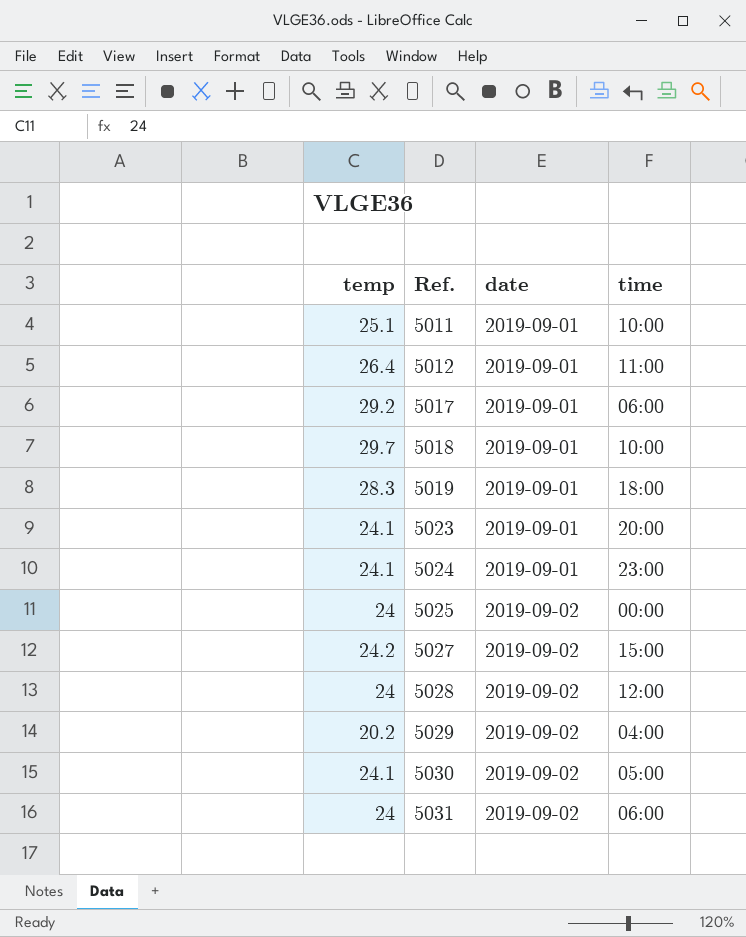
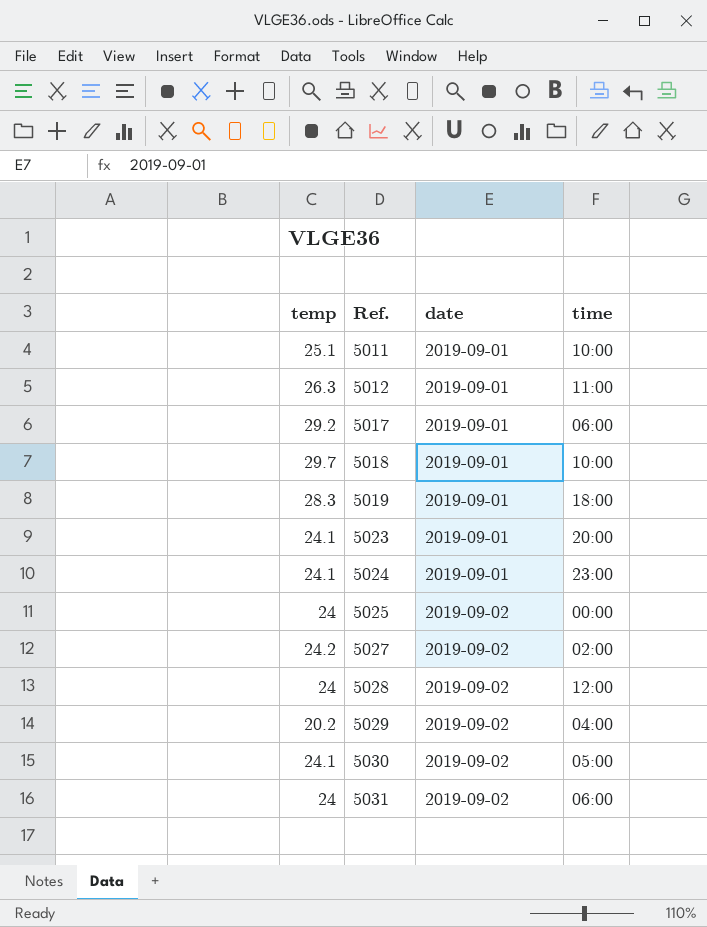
5012 | temp: 26.4 -> 26.3
5027 | time: 15:00 -> 02:00

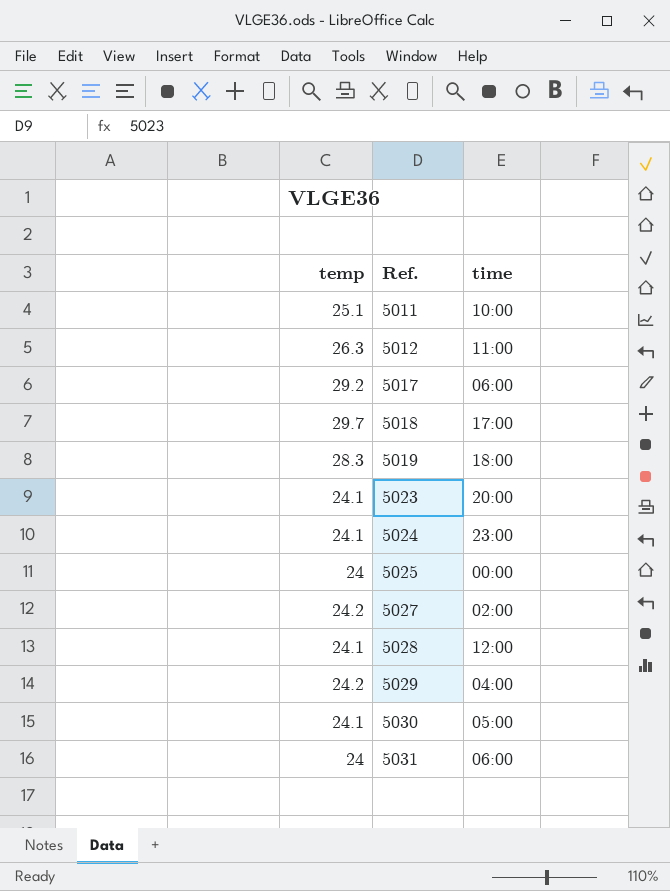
column date | position: 3 -> none
5018 | time: 10:00 -> 17:00
5028 | temp: 24 -> 24.1
5029 | temp: 20.2 -> 24.2

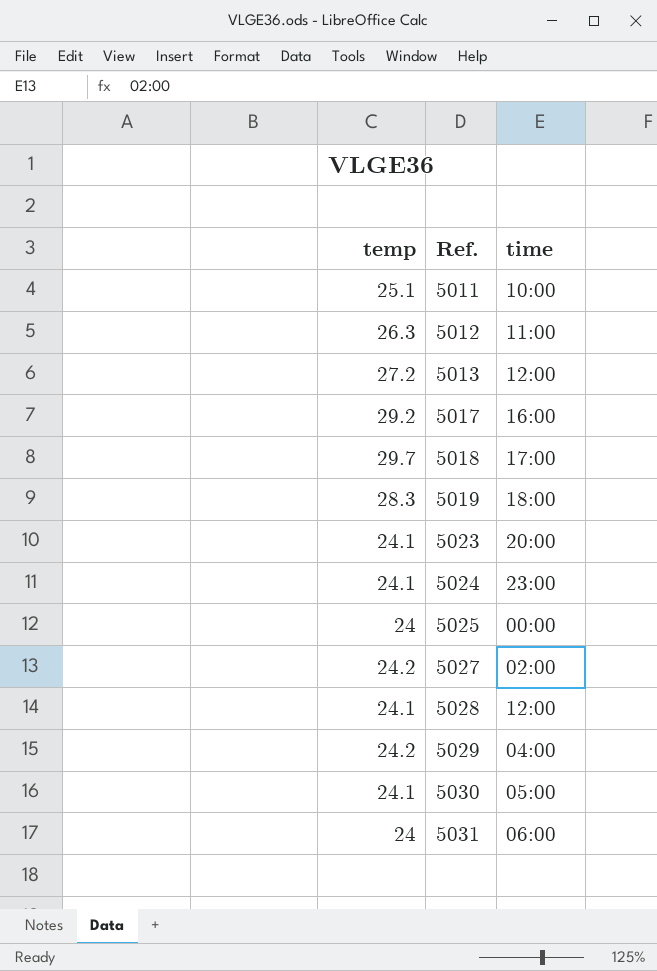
row 5013: none -> 27.2 | 12:00
5017 | time: 06:00 -> 16:00

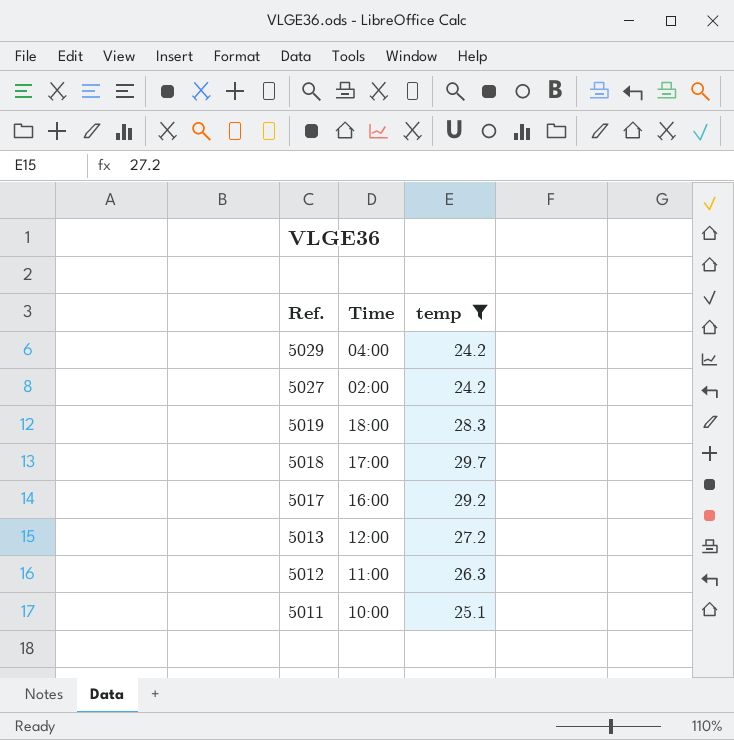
filter: none -> temp >= 24.2
row order: Ref. ascending -> Ref. descending
column name: time -> Time
column temp | position: 1 -> 3

